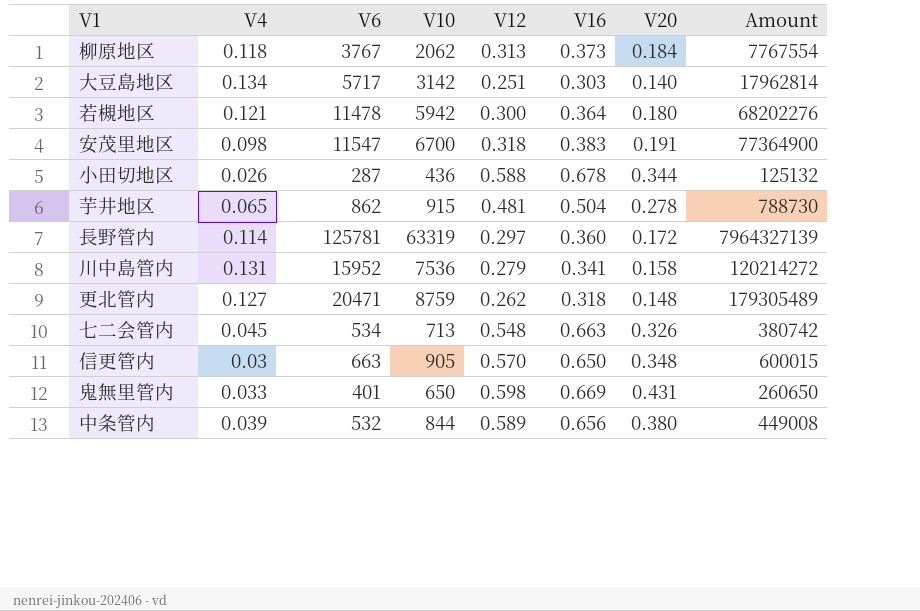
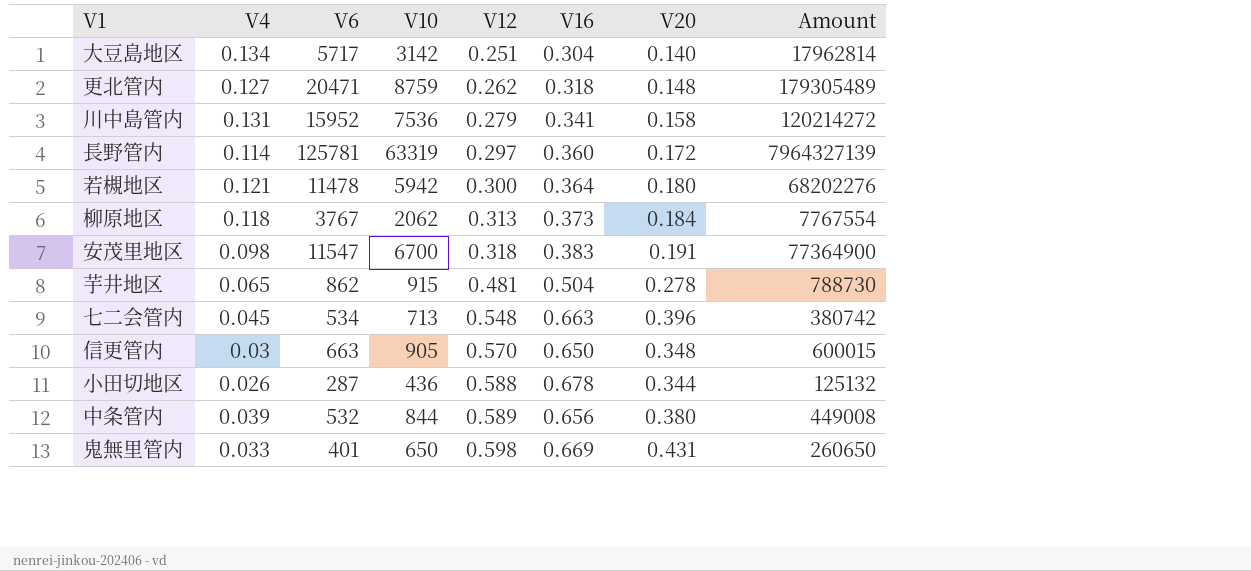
row order: none -> V12 ascending
大豆島地区 | V16: 0.303 -> 0.304
七二会管内 | V20: 0.326 -> 0.396

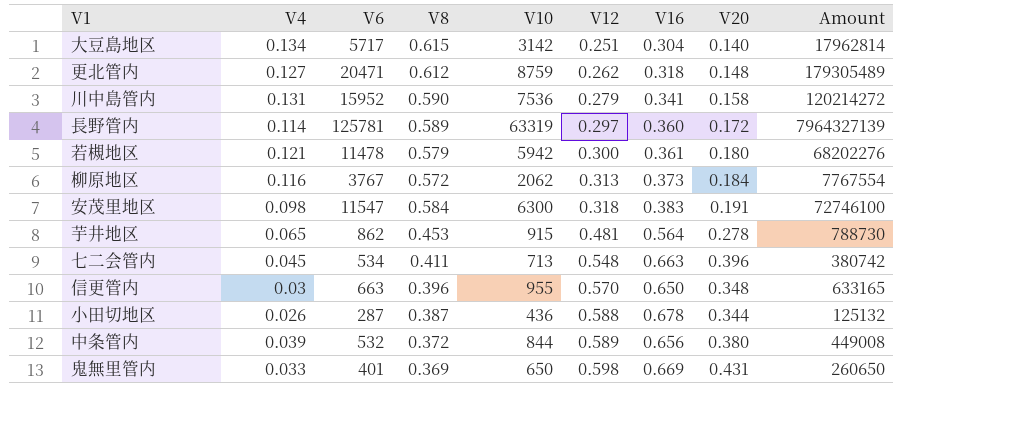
column V8 | position: none -> 4
若槻地区 | V16: 0.364 -> 0.361
柳原地区 | V4: 0.118 -> 0.116
安茂里地区 | V10: 6700 -> 6300
安茂里地区 | Amount: 77364900 -> 72746100
芋井地区 | V16: 0.504 -> 0.564
信更管内 | V10: 905 -> 955
信更管内 | Amount: 600015 -> 633165

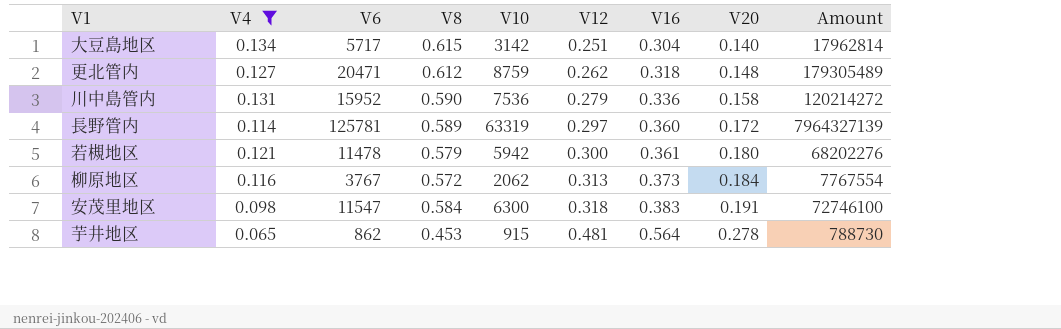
filter: none -> V4 >= 0.065
川中島管内 | V16: 0.341 -> 0.336

